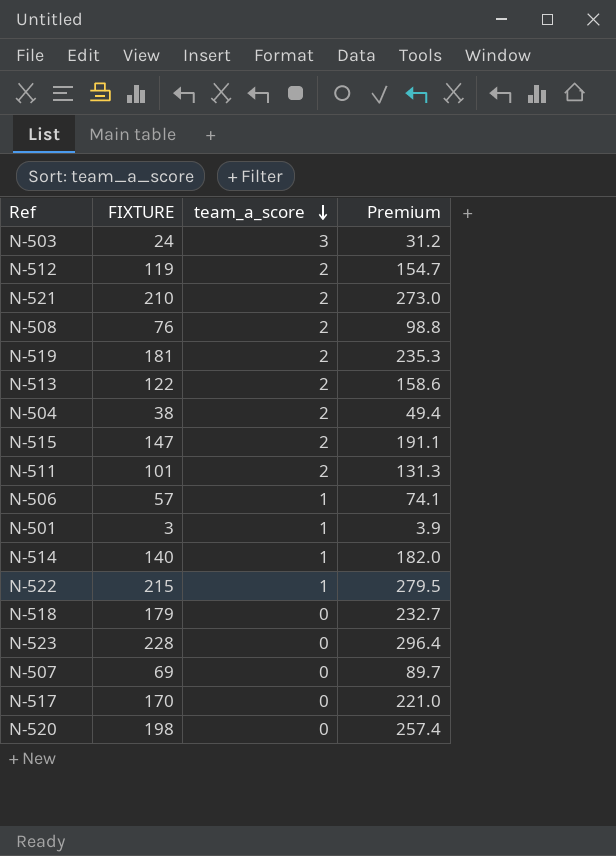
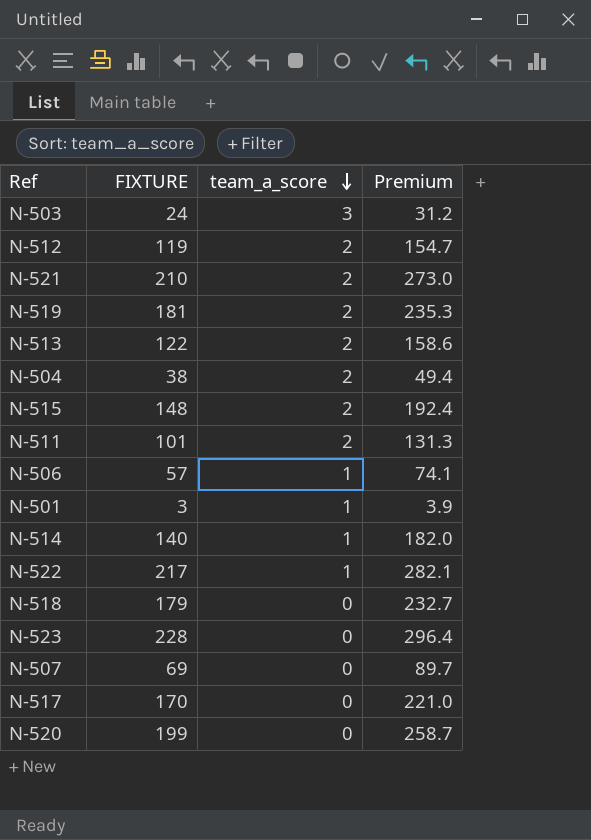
row N-508: 76 | 2 | 98.8 -> none
N-515 | FIXTURE: 147 -> 148
N-515 | Premium: 191.1 -> 192.4
N-522 | FIXTURE: 215 -> 217
N-522 | Premium: 279.5 -> 282.1
N-520 | FIXTURE: 198 -> 199
N-520 | Premium: 257.4 -> 258.7

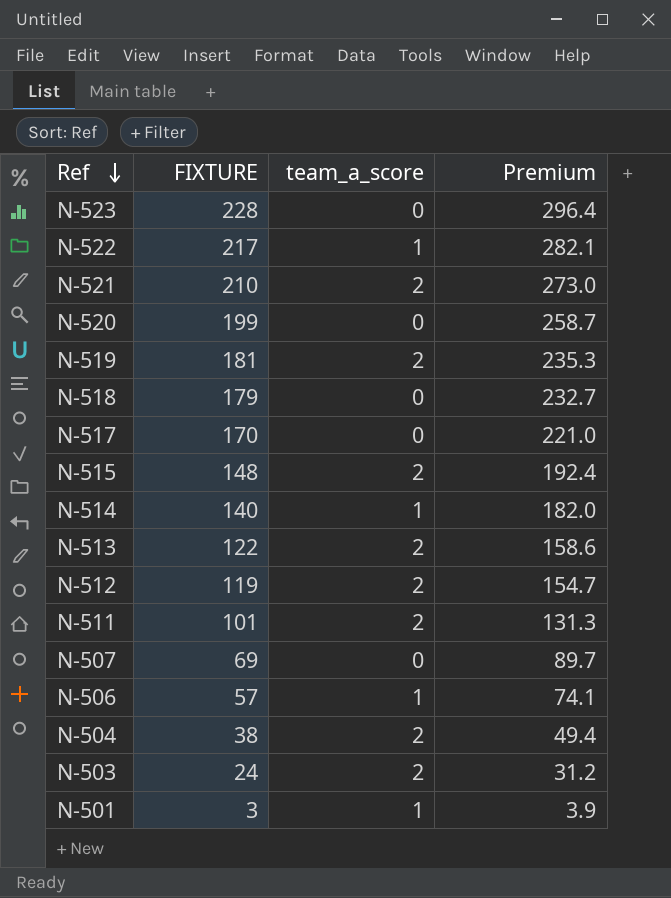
row order: team_a_score descending -> Ref descending
N-503 | team_a_score: 3 -> 2

